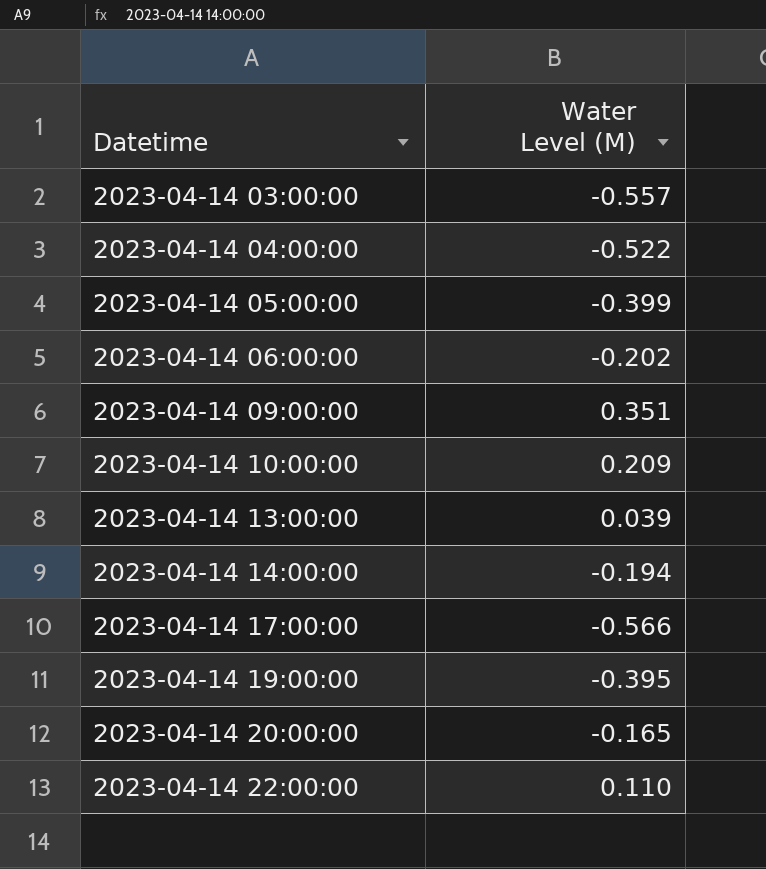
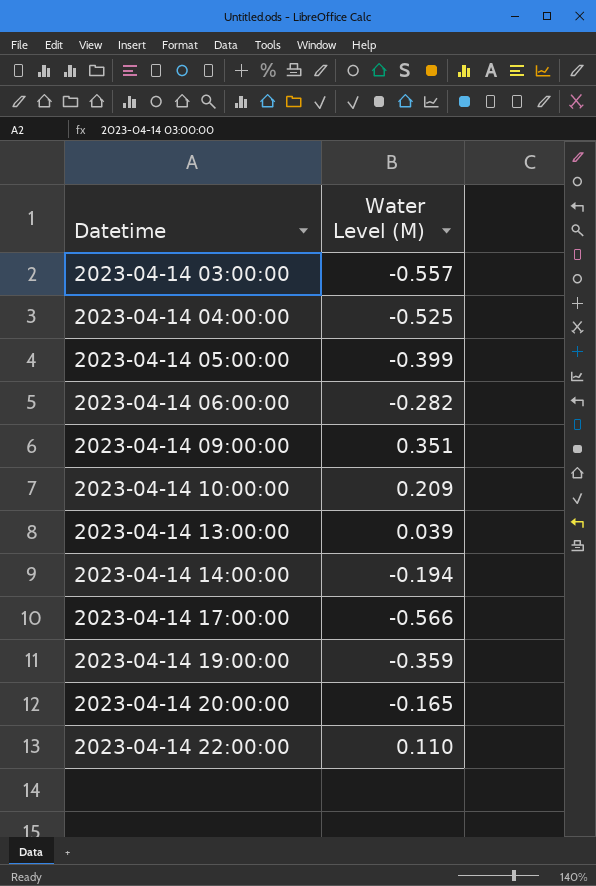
2023-04-14 04:00:00 | Water Level (M): -0.522 -> -0.525
2023-04-14 06:00:00 | Water Level (M): -0.202 -> -0.282
2023-04-14 19:00:00 | Water Level (M): -0.395 -> -0.359

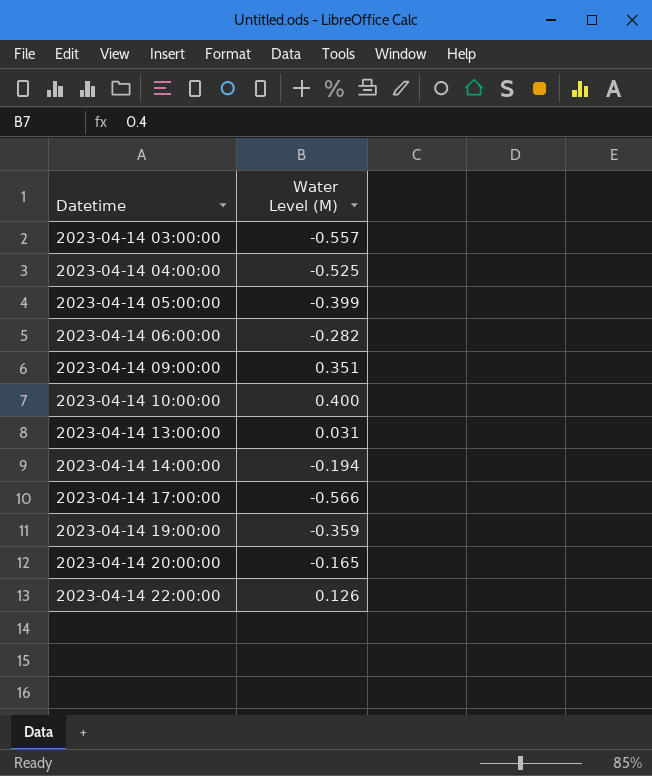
2023-04-14 10:00:00 | Water Level (M): 0.209 -> 0.400
2023-04-14 13:00:00 | Water Level (M): 0.039 -> 0.031
2023-04-14 22:00:00 | Water Level (M): 0.110 -> 0.126

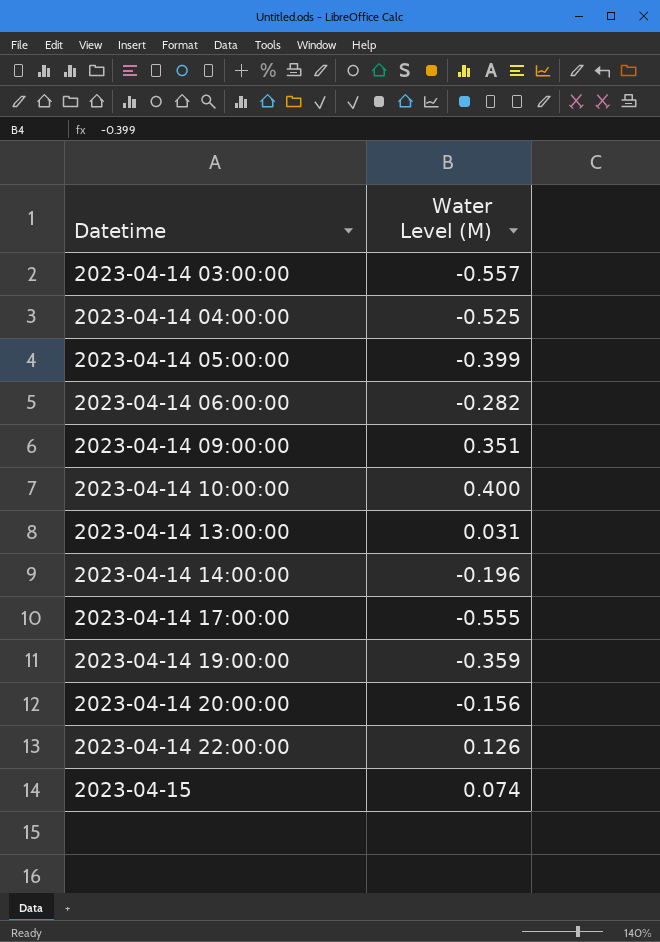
2023-04-14 14:00:00 | Water Level (M): -0.194 -> -0.196
2023-04-14 17:00:00 | Water Level (M): -0.566 -> -0.555
2023-04-14 20:00:00 | Water Level (M): -0.165 -> -0.156
row 2023-04-15: none -> 0.074

